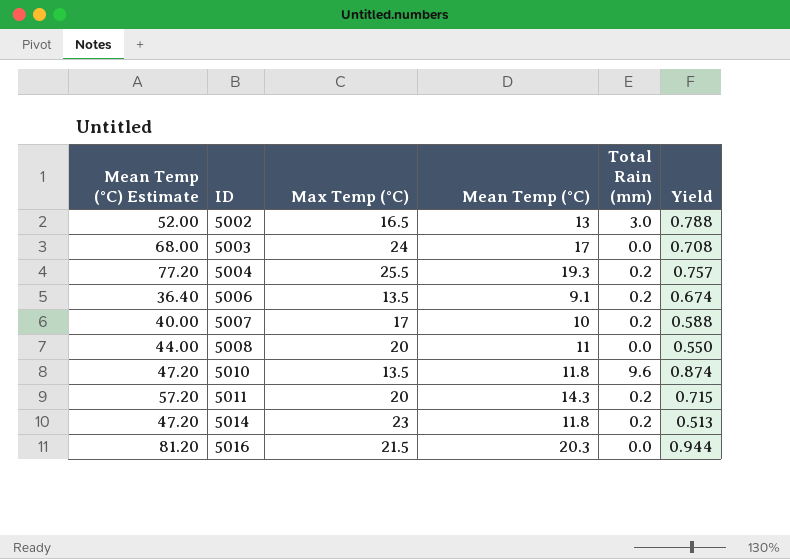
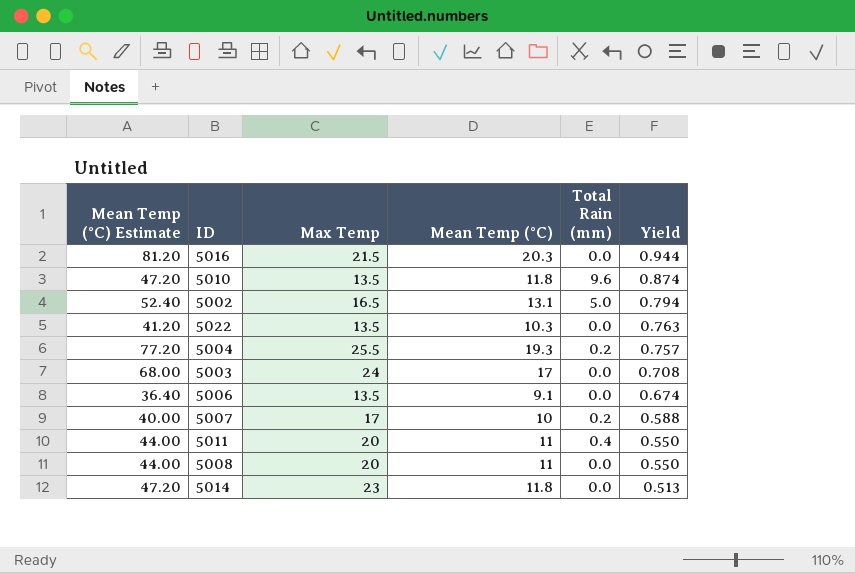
row order: ID ascending -> Yield descending
column name: Max Temp (°C) -> Max Temp
5002 | Mean Temp (°C) Estimate: 52.00 -> 52.40
5002 | Mean Temp (°C): 13 -> 13.1
5002 | Total Rain (mm): 3.0 -> 5.0
5002 | Yield: 0.788 -> 0.794
row 5022: none -> 41.20 | 13.5 | 10.3 | 0.0 | 0.763
5006 | Total Rain (mm): 0.2 -> 0.0
5011 | Mean Temp (°C) Estimate: 57.20 -> 44.00
5011 | Mean Temp (°C): 14.3 -> 11
5011 | Total Rain (mm): 0.2 -> 0.4
5011 | Yield: 0.715 -> 0.550
5014 | Total Rain (mm): 0.2 -> 0.0

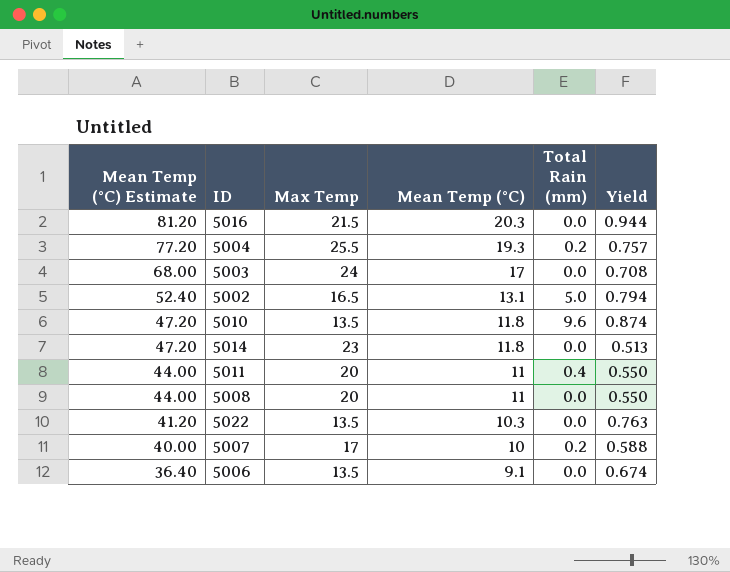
row order: Yield descending -> Mean Temp (°C) Estimate descending

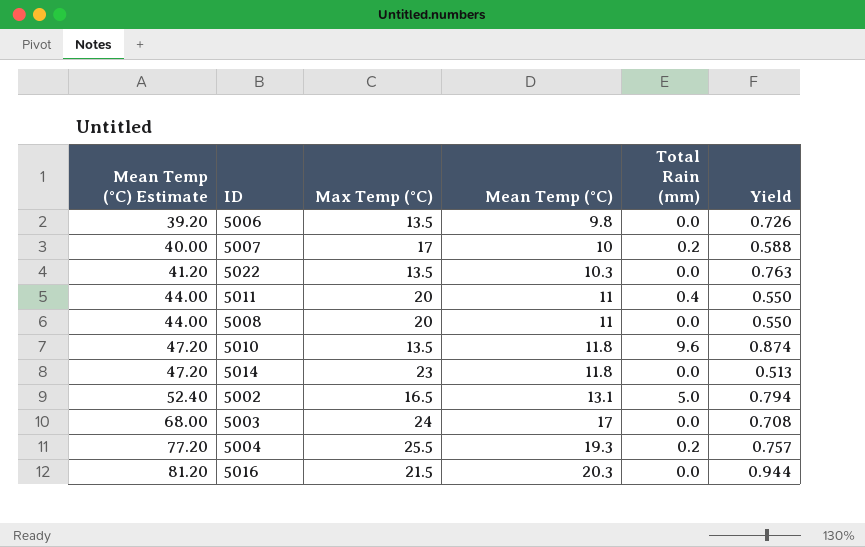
row order: Mean Temp (°C) Estimate descending -> Mean Temp (°C) Estimate ascending
column name: Max Temp -> Max Temp (°C)
5006 | Mean Temp (°C) Estimate: 36.40 -> 39.20
5006 | Mean Temp (°C): 9.1 -> 9.8
5006 | Yield: 0.674 -> 0.726

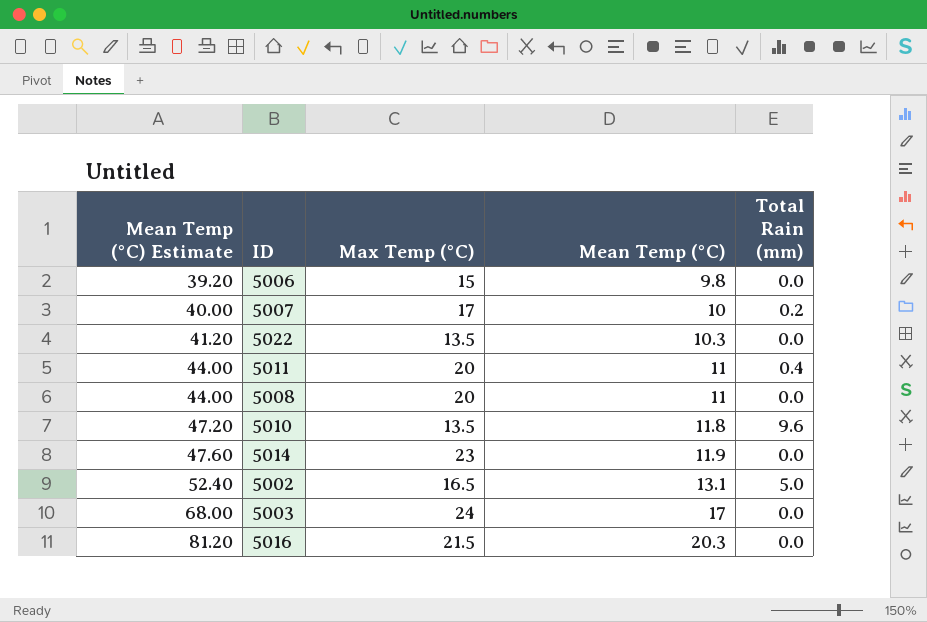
column Yield | formula: [Mean Temp (°C)] / [Max Temp (°C)] -> none
row 5004: 77.20 | 25.5 | 19.3 | 0.2 | 0.757 -> none
5006 | Max Temp (°C): 13.5 -> 15
5014 | Mean Temp (°C) Estimate: 47.20 -> 47.60
5014 | Mean Temp (°C): 11.8 -> 11.9

